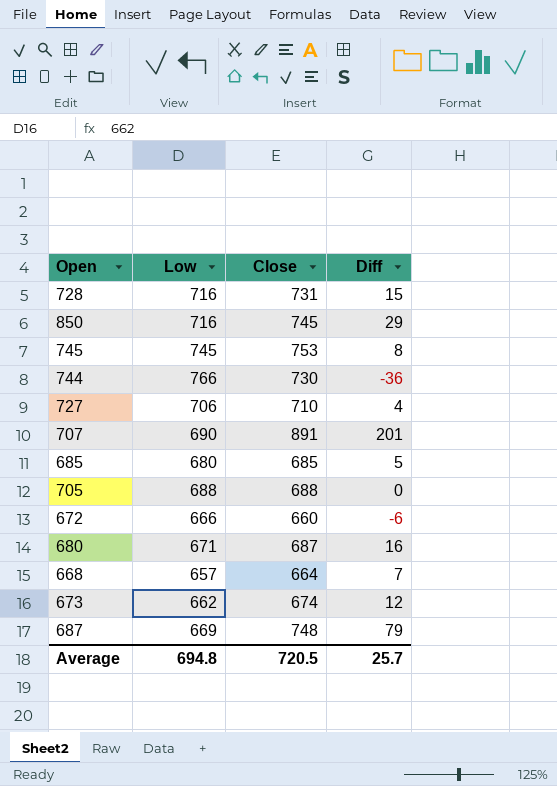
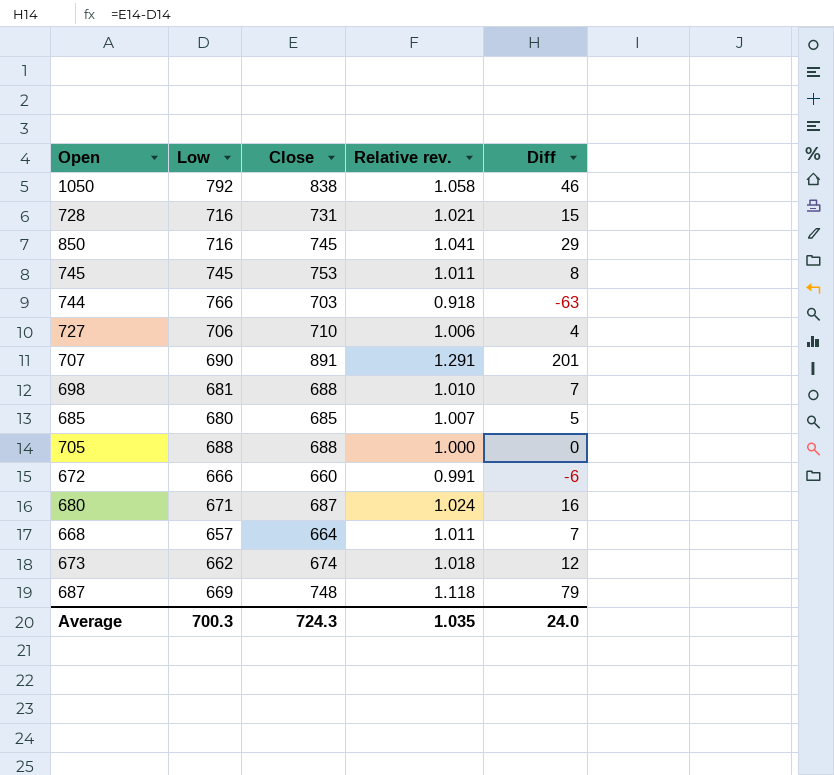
column Relative rev. | formula: none -> [Close] / [Low]
row 1050: none -> 792 | 838 | 1.058 | 46
744 | Close: 730 -> 703
744 | Diff: -36 -> -63
row 698: none -> 681 | 688 | 1.010 | 7
Average | Low: 694.8 -> 700.3
Average | Close: 720.5 -> 724.3
Average | Diff: 25.7 -> 24.0

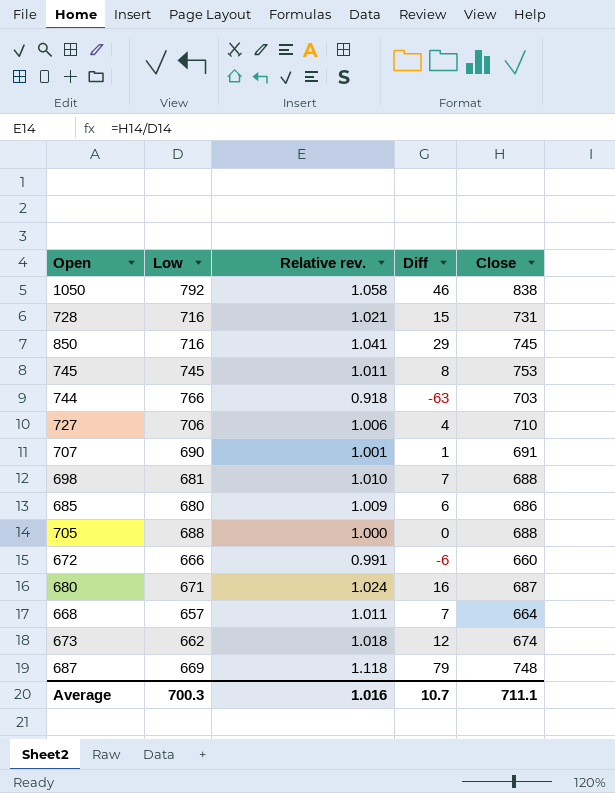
column Close | position: 3 -> 5
707 | Relative rev.: 1.291 -> 1.001
707 | Diff: 201 -> 1
707 | Close: 891 -> 691
685 | Relative rev.: 1.007 -> 1.009
685 | Diff: 5 -> 6
685 | Close: 685 -> 686
Average | Relative rev.: 1.035 -> 1.016
Average | Diff: 24.0 -> 10.7
Average | Close: 724.3 -> 711.1

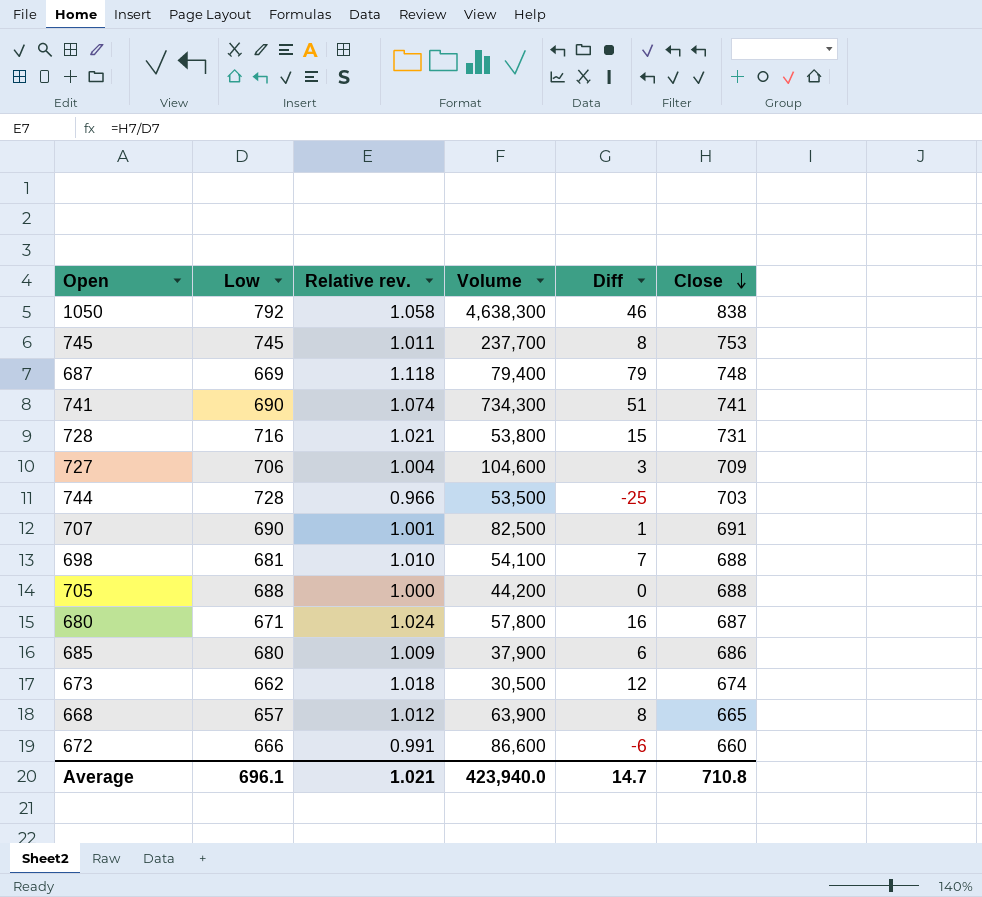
row order: none -> Close descending
column Volume | position: none -> 4
row 850: 716 | 1.041 | 29 | 745 -> none
row 741: none -> 690 | 1.074 | 734,300 | 51 | 741
727 | Relative rev.: 1.006 -> 1.004
727 | Diff: 4 -> 3
727 | Close: 710 -> 709
744 | Low: 766 -> 728
744 | Relative rev.: 0.918 -> 0.966
744 | Diff: -63 -> -25
668 | Relative rev.: 1.011 -> 1.012
668 | Diff: 7 -> 8
668 | Close: 664 -> 665
Average | Low: 700.3 -> 696.1
Average | Relative rev.: 1.016 -> 1.021
Average | Diff: 10.7 -> 14.7
Average | Close: 711.1 -> 710.8

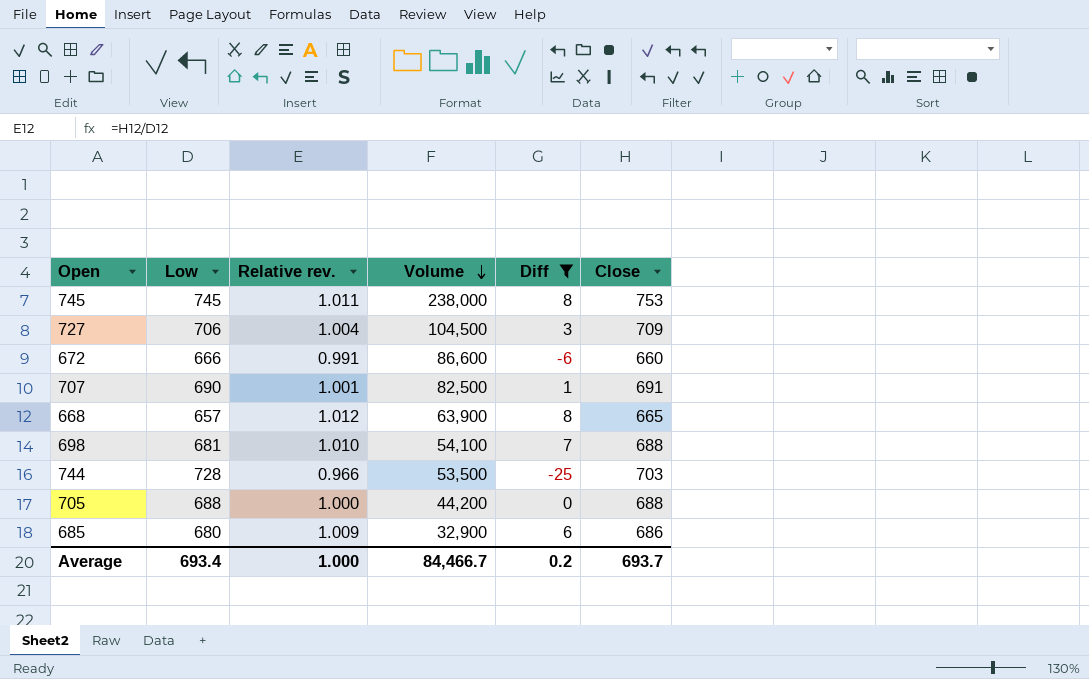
filter: none -> Diff <= 8
row order: Close descending -> Volume descending
745 | Volume: 237,700 -> 238,000
727 | Volume: 104,600 -> 104,500
685 | Volume: 37,900 -> 32,900
Average | Low: 696.1 -> 693.4
Average | Relative rev.: 1.021 -> 1.000
Average | Volume: 423,940.0 -> 84,466.7
Average | Diff: 14.7 -> 0.2
Average | Close: 710.8 -> 693.7

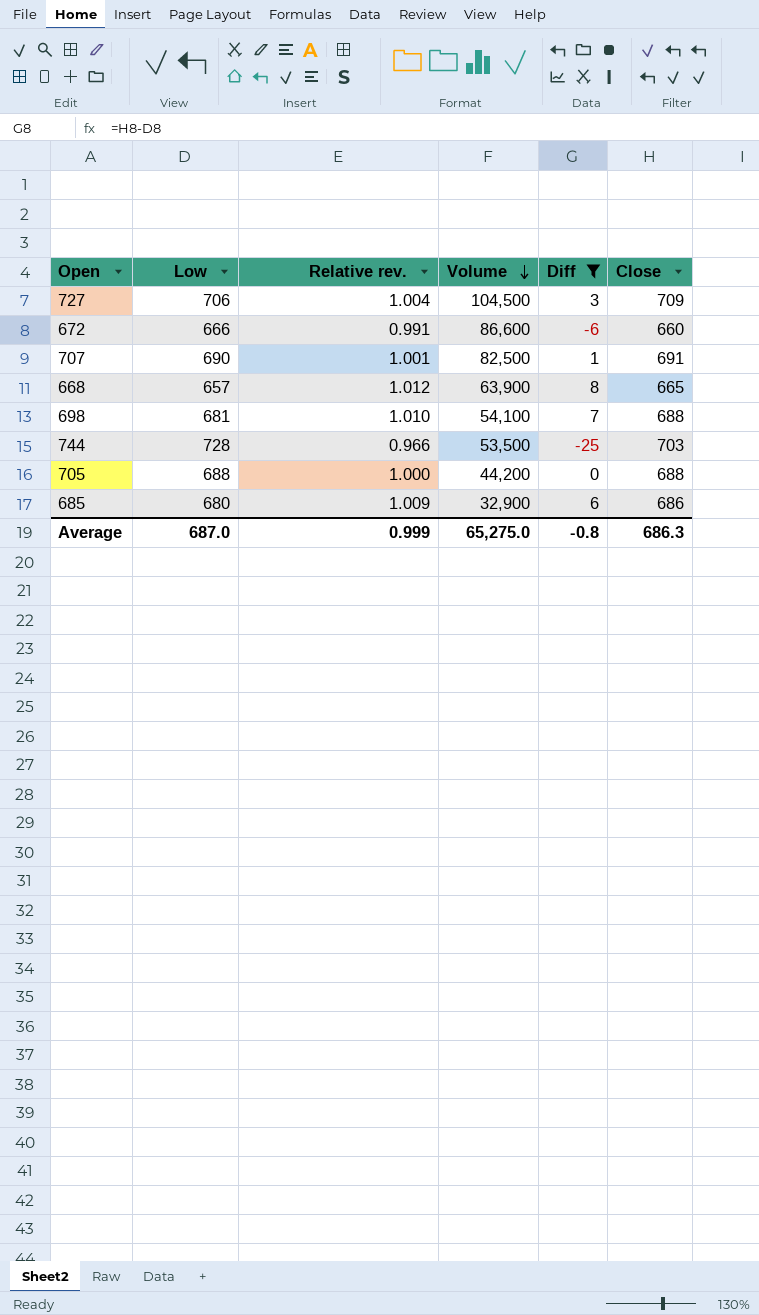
row 745: 745 | 1.011 | 238,000 | 8 | 753 -> none
Average | Low: 693.4 -> 687.0
Average | Relative rev.: 1.000 -> 0.999
Average | Volume: 84,466.7 -> 65,275.0
Average | Diff: 0.2 -> -0.8
Average | Close: 693.7 -> 686.3

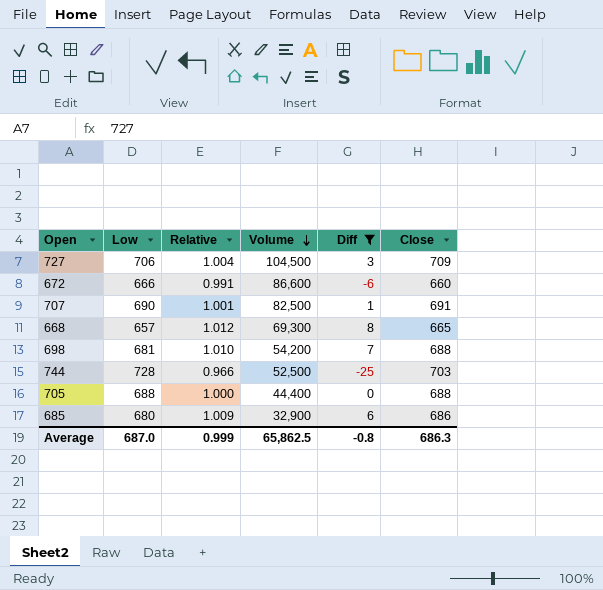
column name: Relative rev. -> Relative
668 | Volume: 63,900 -> 69,300
698 | Volume: 54,100 -> 54,200
744 | Volume: 53,500 -> 52,500
705 | Volume: 44,200 -> 44,400
Average | Volume: 65,275.0 -> 65,862.5

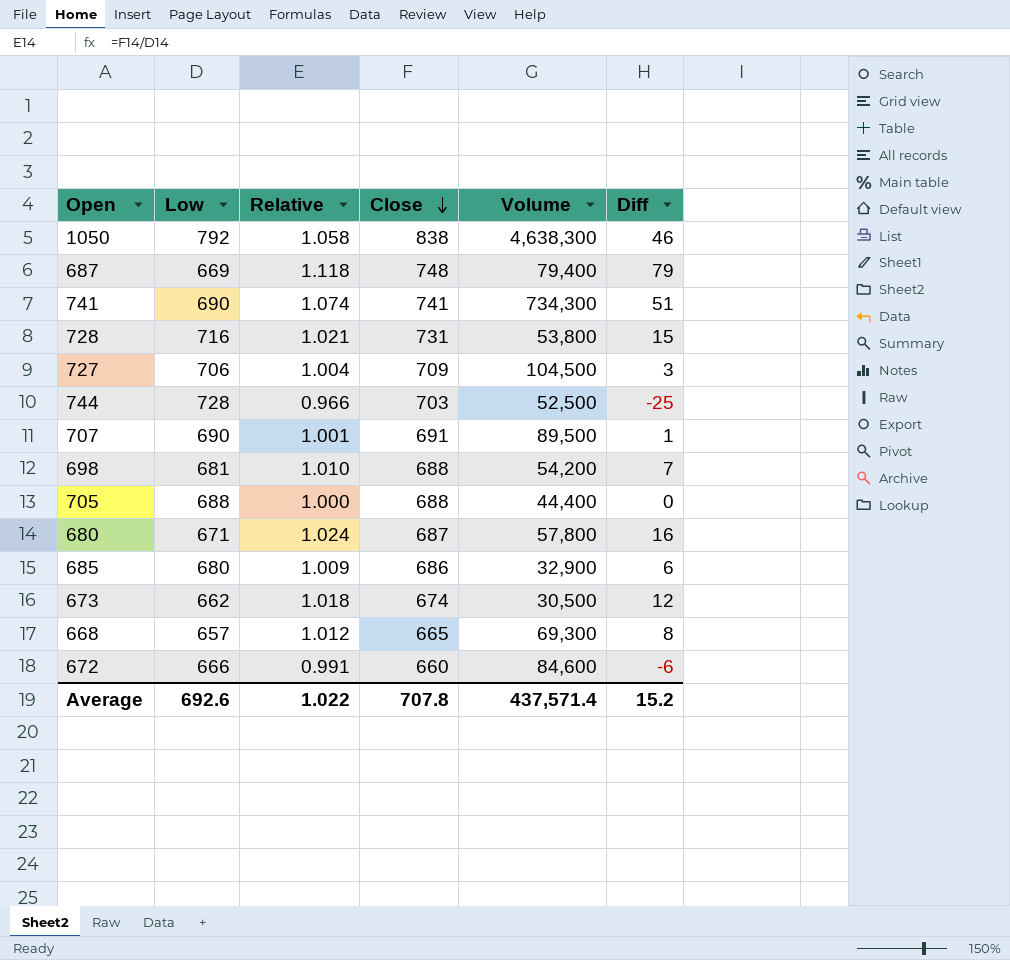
filter: Diff <= 8 -> none
row order: Volume descending -> Close descending
column Close | position: 6 -> 4
707 | Volume: 82,500 -> 89,500
672 | Volume: 86,600 -> 84,600
Average | Low: 687.0 -> 692.6
Average | Relative: 0.999 -> 1.022
Average | Close: 686.3 -> 707.8
Average | Volume: 65,862.5 -> 437,571.4
Average | Diff: -0.8 -> 15.2

